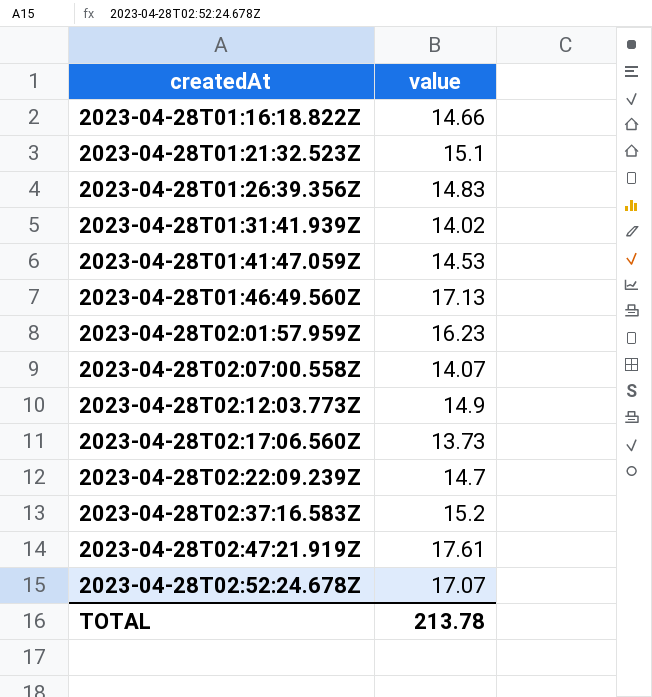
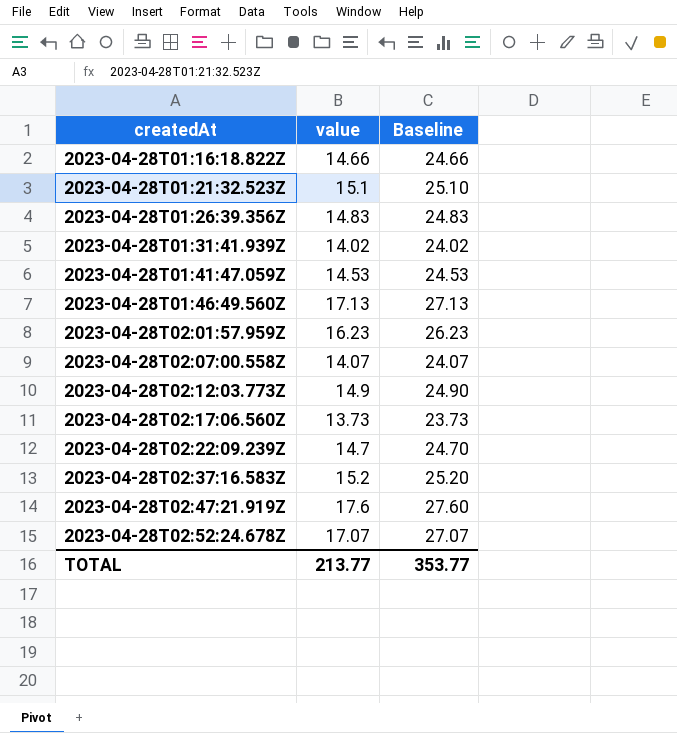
column Baseline | formula: none -> [value] + 10
2023-04-28T02:47:21.919Z | value: 17.61 -> 17.6
TOTAL | value: 213.78 -> 213.77

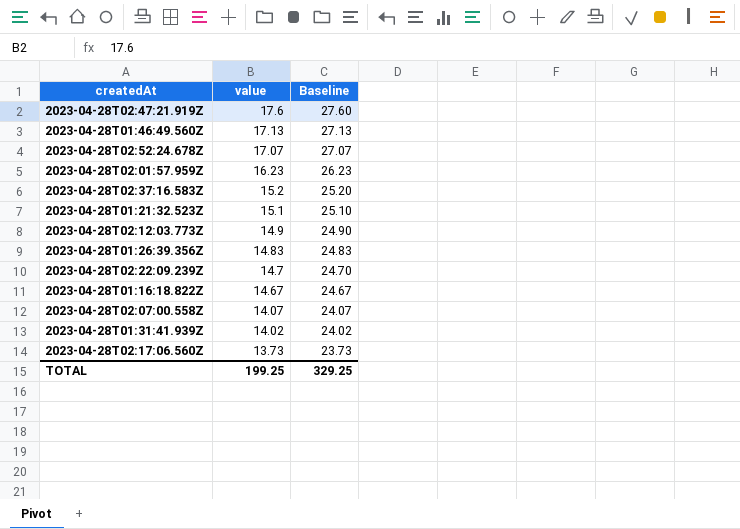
row order: createdAt ascending -> value descending
row 2023-04-28T01:41:47.059Z: 14.53 | 24.53 -> none
2023-04-28T01:16:18.822Z | value: 14.66 -> 14.67
2023-04-28T01:16:18.822Z | Baseline: 24.66 -> 24.67
TOTAL | value: 213.77 -> 199.25
TOTAL | Baseline: 353.77 -> 329.25

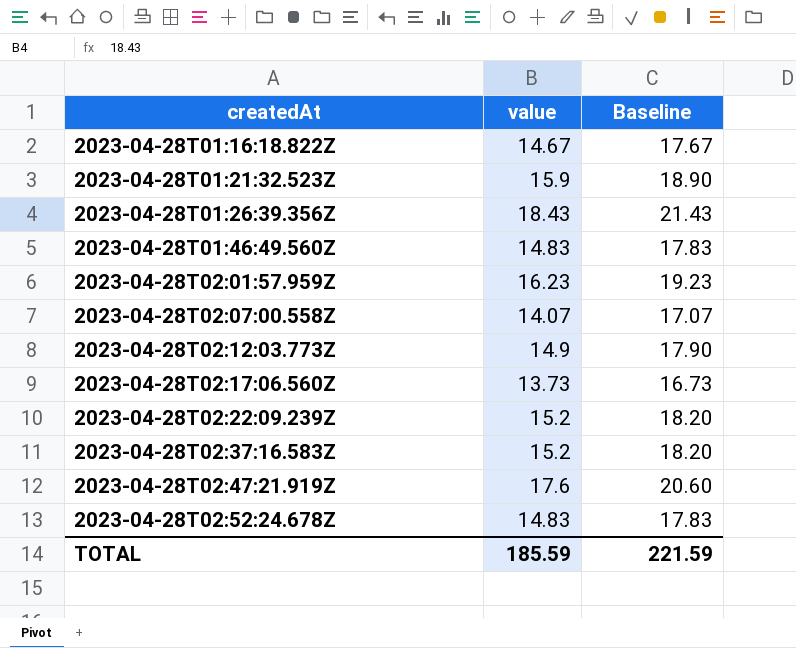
row order: value descending -> createdAt ascending
column Baseline | formula: [value] + 10 -> [value] + 3
row 2023-04-28T01:31:41.939Z: 14.02 | 24.02 -> none
2023-04-28T01:21:32.523Z | value: 15.1 -> 15.9
2023-04-28T01:26:39.356Z | value: 14.83 -> 18.43
2023-04-28T01:46:49.560Z | value: 17.13 -> 14.83
2023-04-28T02:22:09.239Z | value: 14.7 -> 15.2
2023-04-28T02:52:24.678Z | value: 17.07 -> 14.83
TOTAL | value: 199.25 -> 185.59
TOTAL | Baseline: 329.25 -> 221.59

